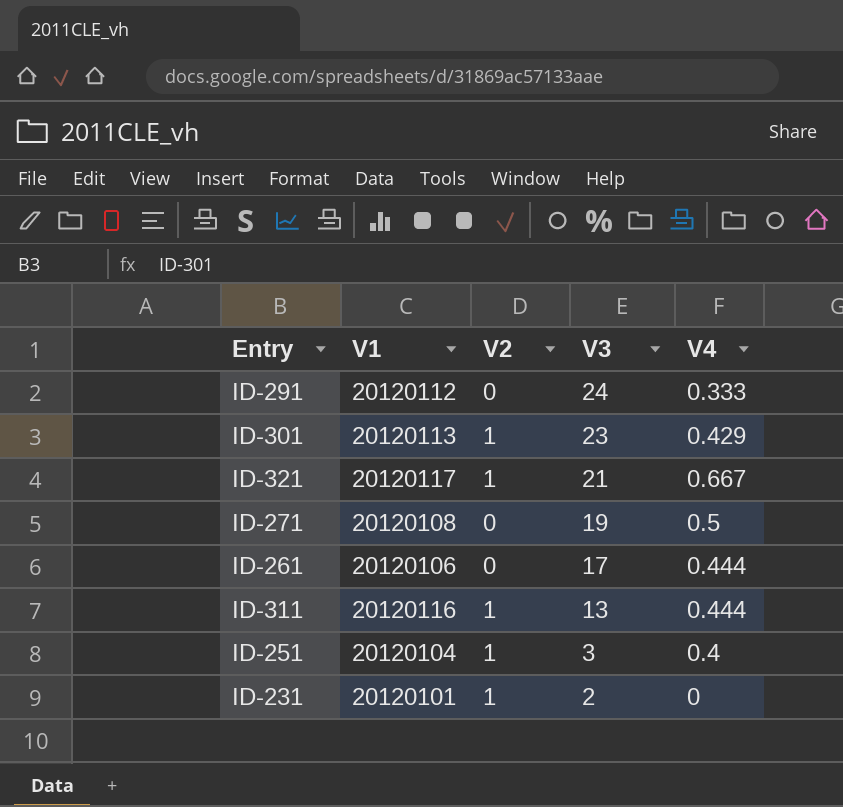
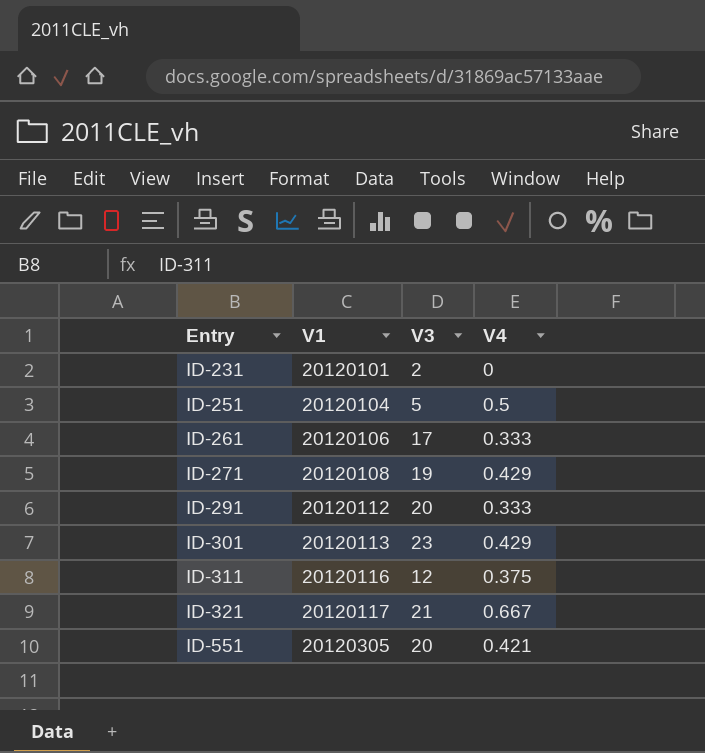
row order: V3 descending -> Entry ascending
column V2 | position: 3 -> none
ID-251 | V3: 3 -> 5
ID-251 | V4: 0.4 -> 0.5
ID-261 | V4: 0.444 -> 0.333
ID-271 | V4: 0.5 -> 0.429
ID-291 | V3: 24 -> 20
ID-311 | V3: 13 -> 12
ID-311 | V4: 0.444 -> 0.375
row ID-551: none -> 20120305 | 20 | 0.421

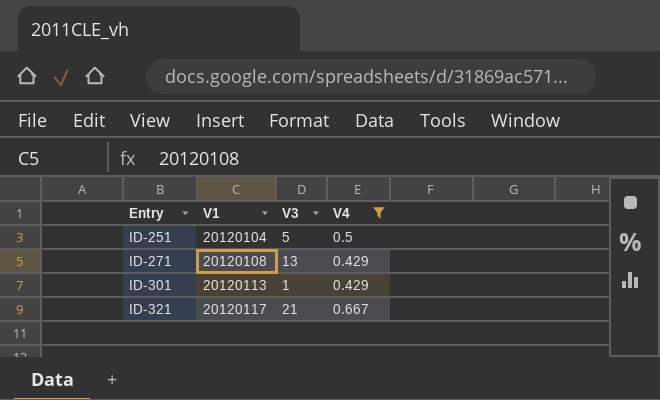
filter: none -> V4 >= 0.429
ID-271 | V3: 19 -> 13
ID-301 | V3: 23 -> 1

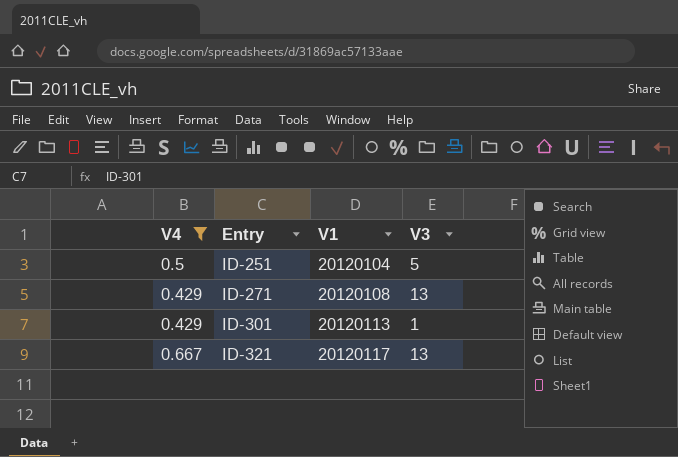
column V4 | position: 4 -> 1
ID-321 | V3: 21 -> 13

